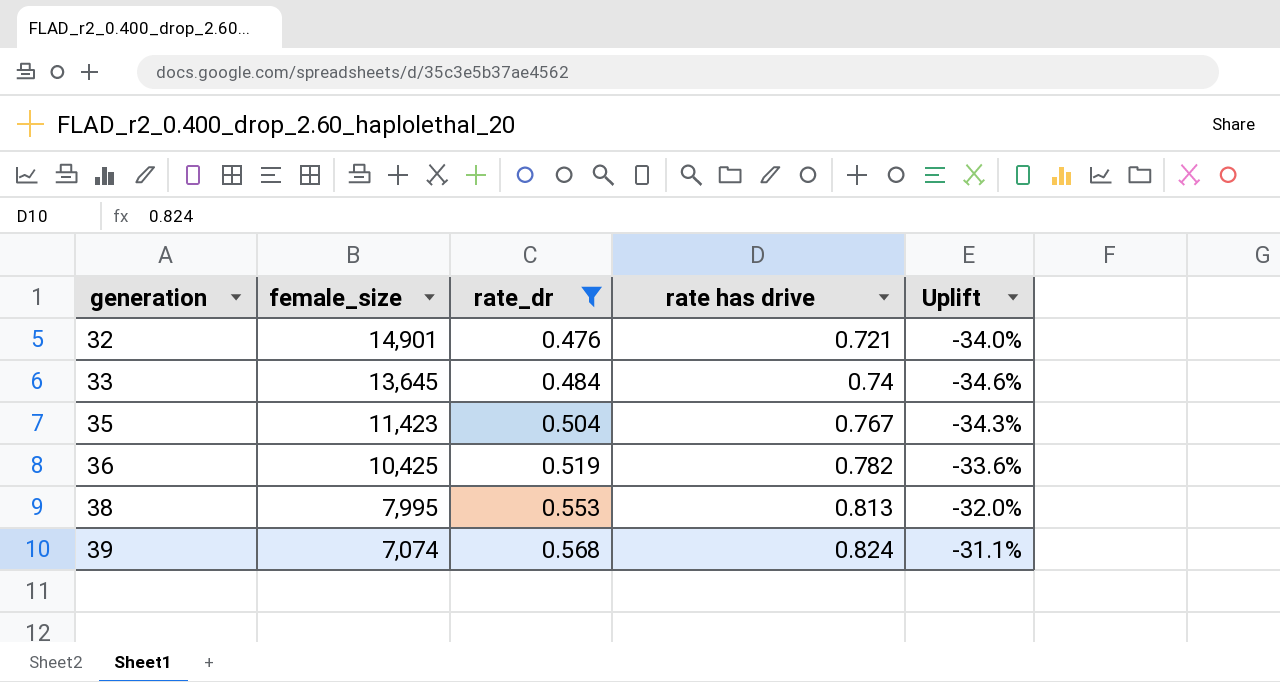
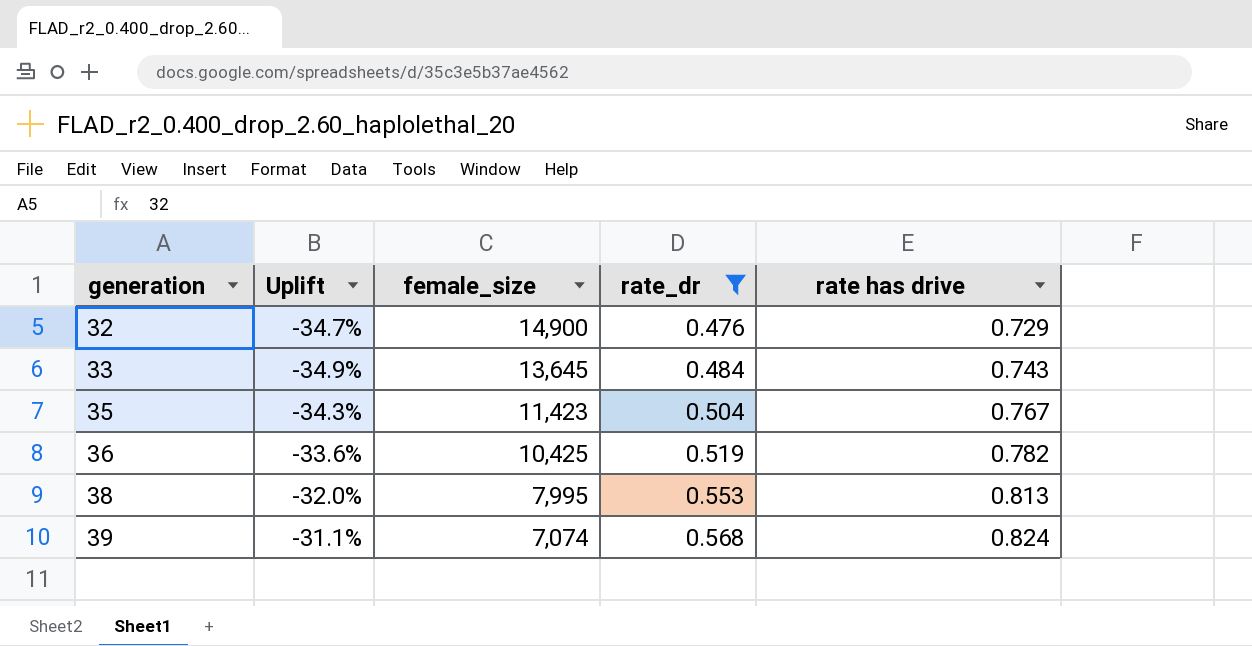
column Uplift | position: 5 -> 2
32 | Uplift: -34.0% -> -34.7%
32 | female_size: 14,901 -> 14,900
32 | rate has drive: 0.721 -> 0.729
33 | Uplift: -34.6% -> -34.9%
33 | rate has drive: 0.74 -> 0.743

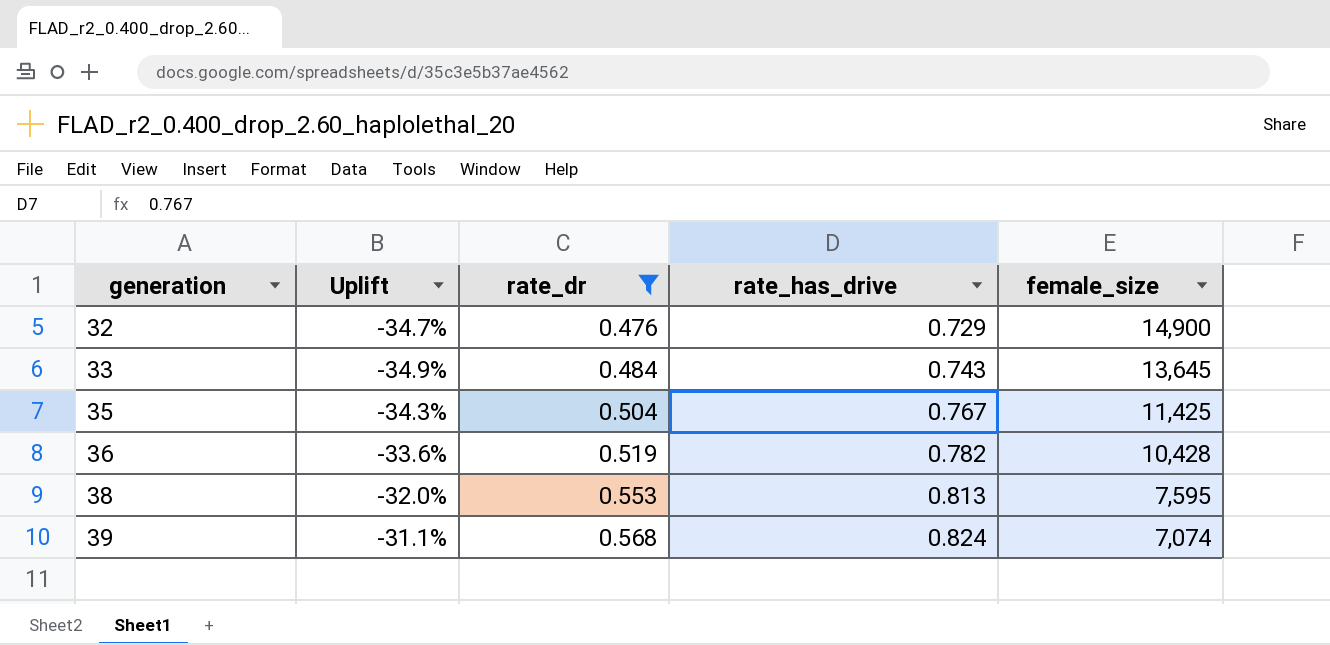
column name: rate has drive -> rate_has_drive
column female_size | position: 3 -> 5
35 | female_size: 11,423 -> 11,425
36 | female_size: 10,425 -> 10,428
38 | female_size: 7,995 -> 7,595

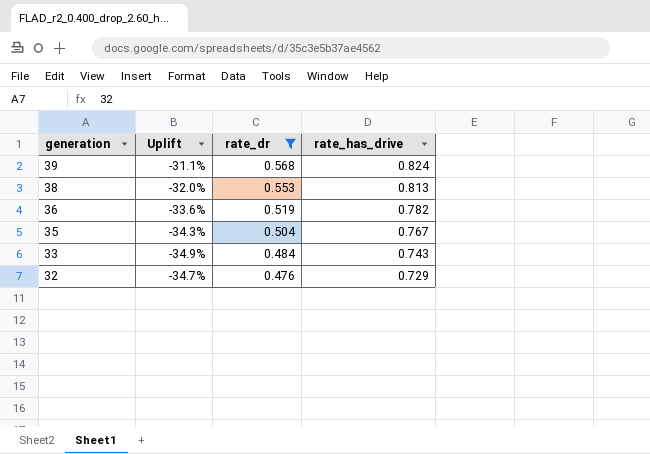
row order: generation ascending -> generation descending
column female_size | position: 5 -> none

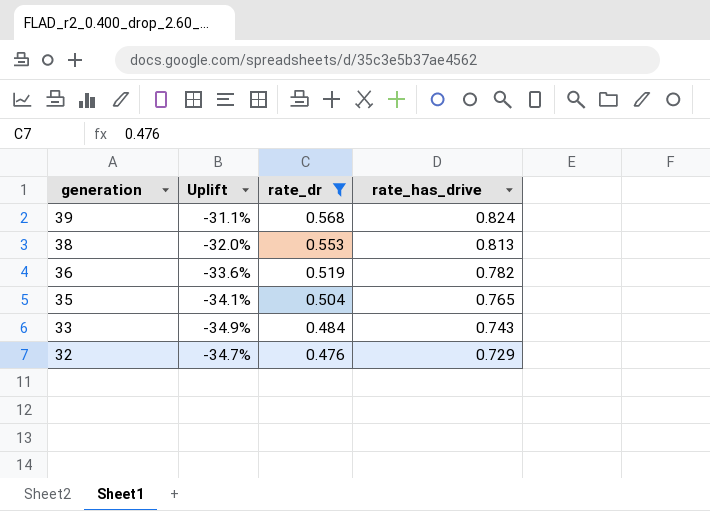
35 | Uplift: -34.3% -> -34.1%
35 | rate_has_drive: 0.767 -> 0.765

